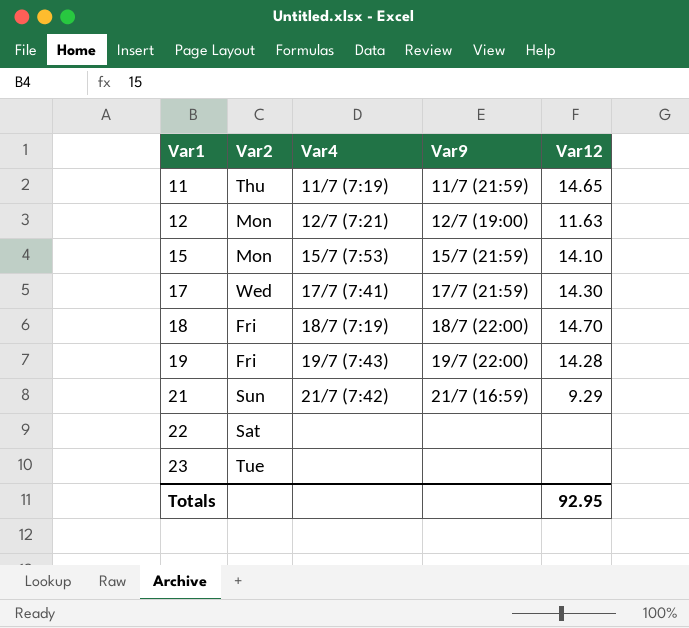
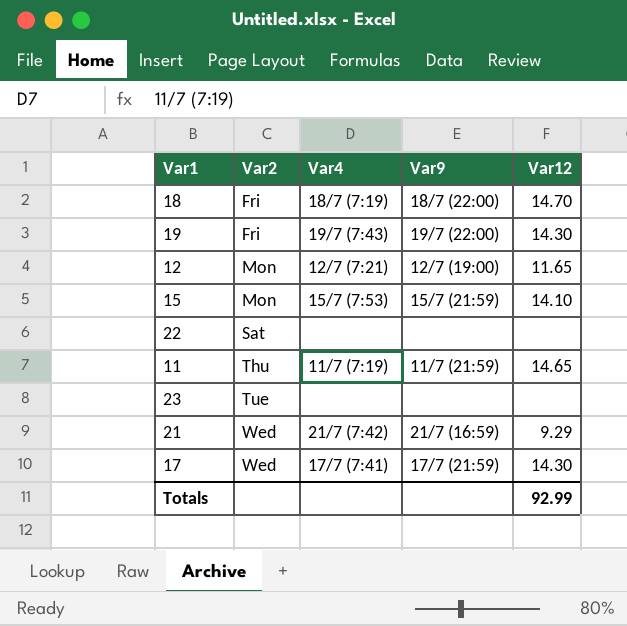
row order: Var1 ascending -> Var2 ascending
19 | Var12: 14.28 -> 14.30
12 | Var12: 11.63 -> 11.65
21 | Var2: Sun -> Wed
Totals | Var12: 92.95 -> 92.99

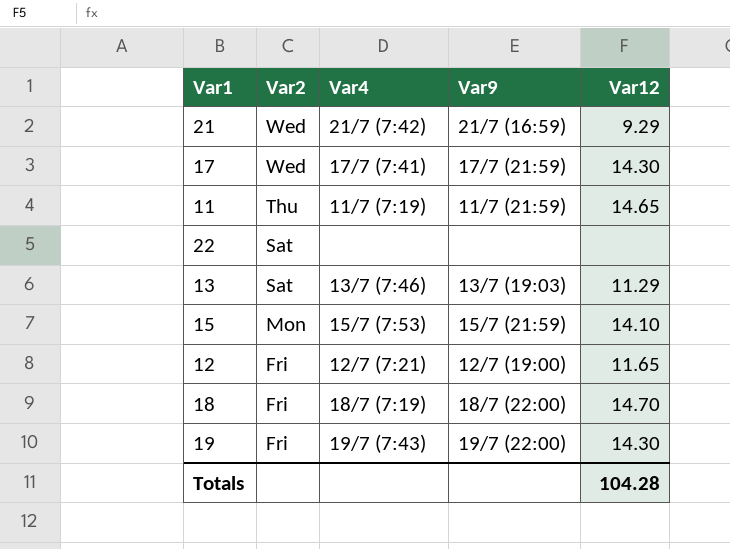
row order: Var2 ascending -> Var2 descending
row 23: Tue | none | none | none -> none
row 13: none -> Sat | 13/7 (7:46) | 13/7 (19:03) | 11.29
12 | Var2: Mon -> Fri
Totals | Var12: 92.99 -> 104.28

